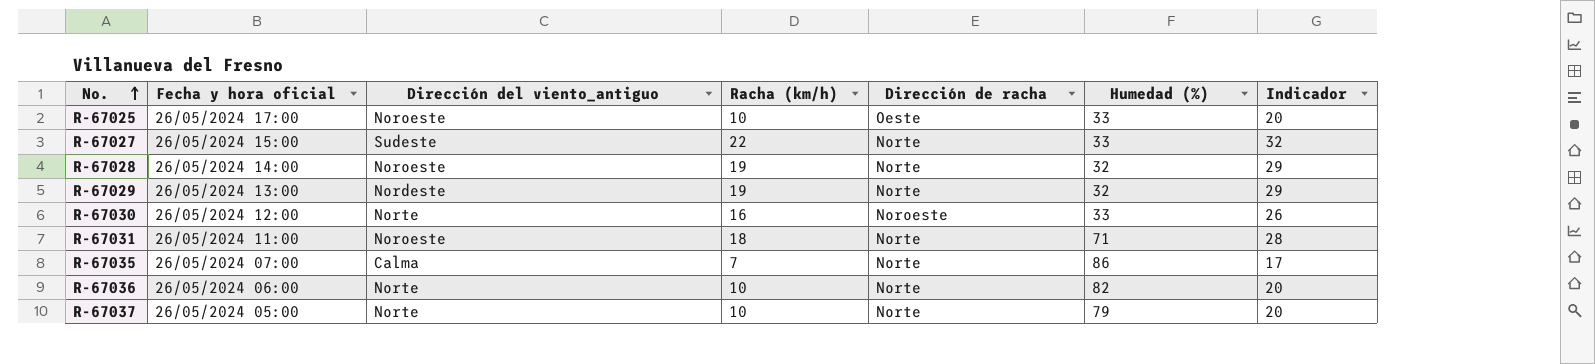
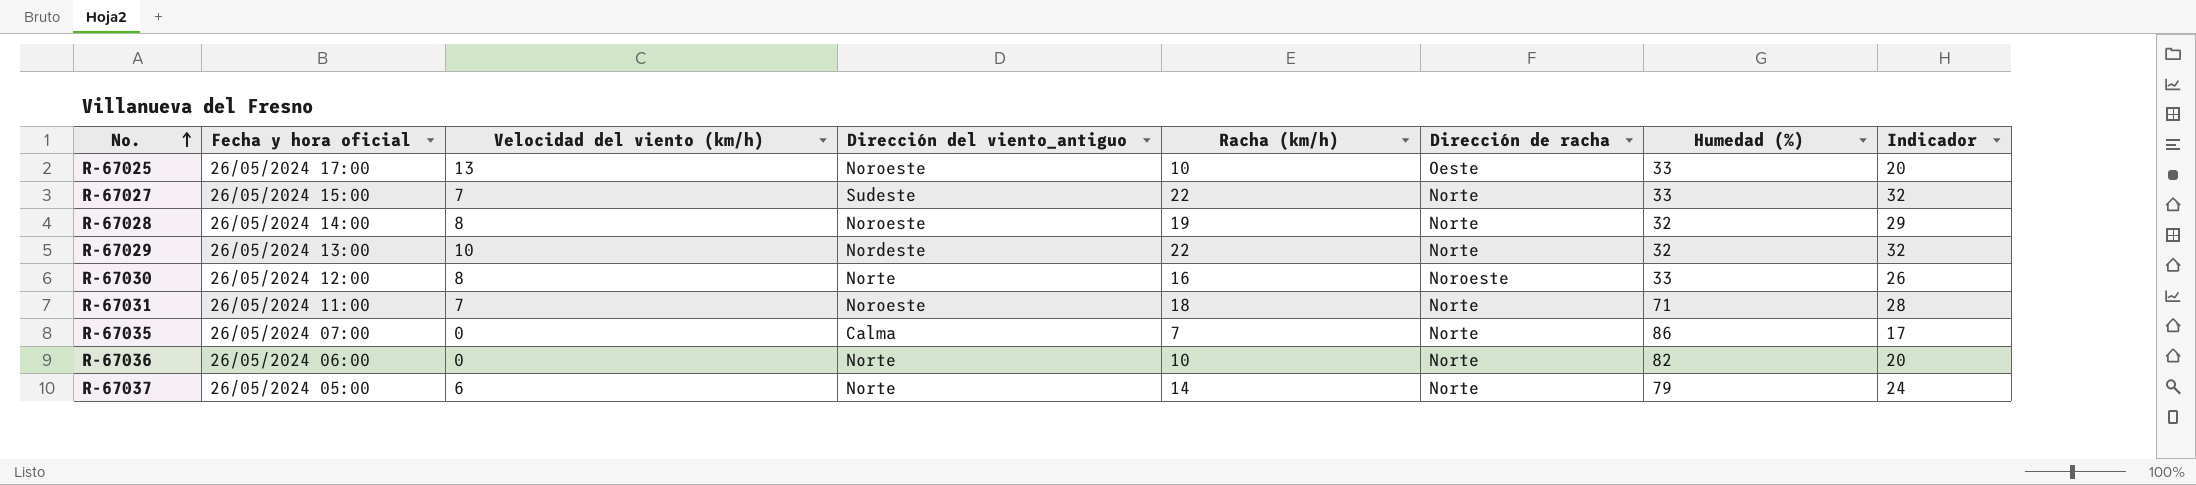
column Velocidad del viento (km/h) | position: none -> 3
R-67029 | Racha (km/h): 19 -> 22
R-67029 | Indicador: 29 -> 32
R-67037 | Racha (km/h): 10 -> 14
R-67037 | Indicador: 20 -> 24

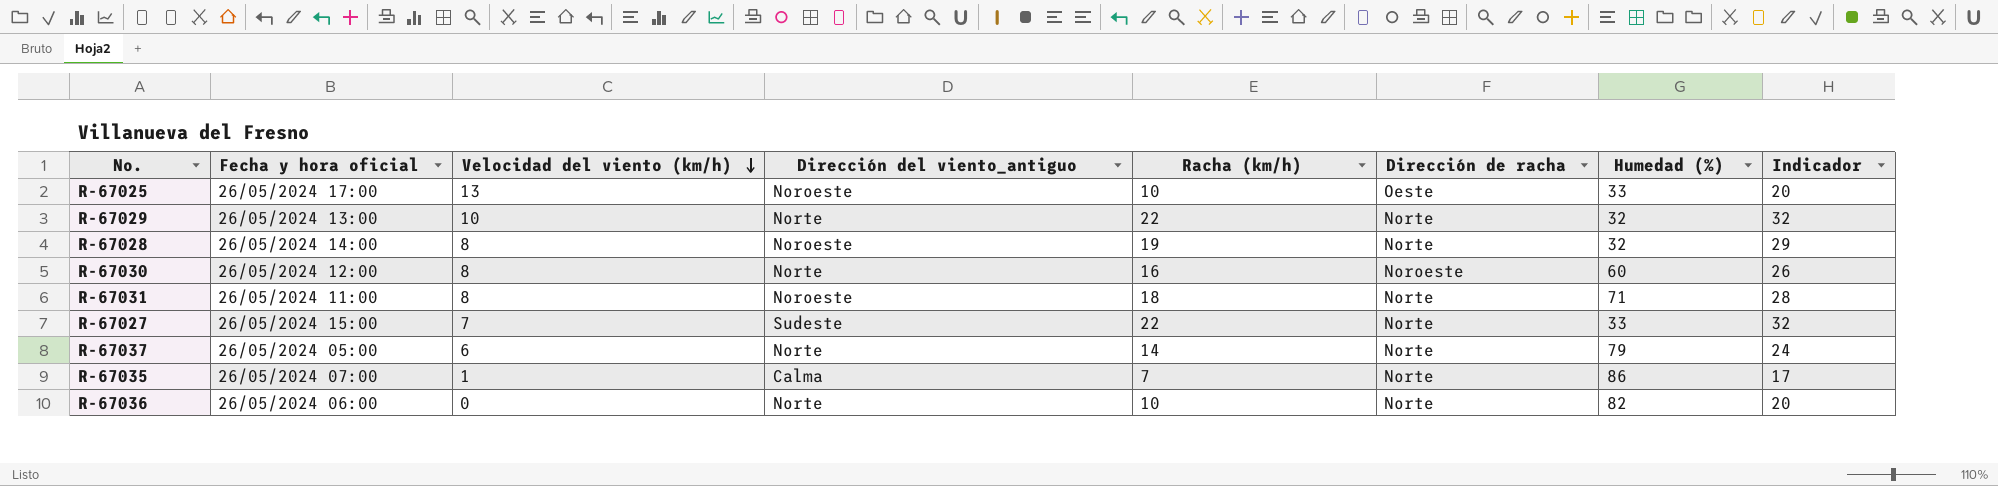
row order: No. ascending -> Velocidad del viento (km/h) descending
R-67029 | Dirección del viento_antiguo: Nordeste -> Norte
R-67030 | Humedad (%): 33 -> 60
R-67031 | Velocidad del viento (km/h): 7 -> 8
R-67035 | Velocidad del viento (km/h): 0 -> 1

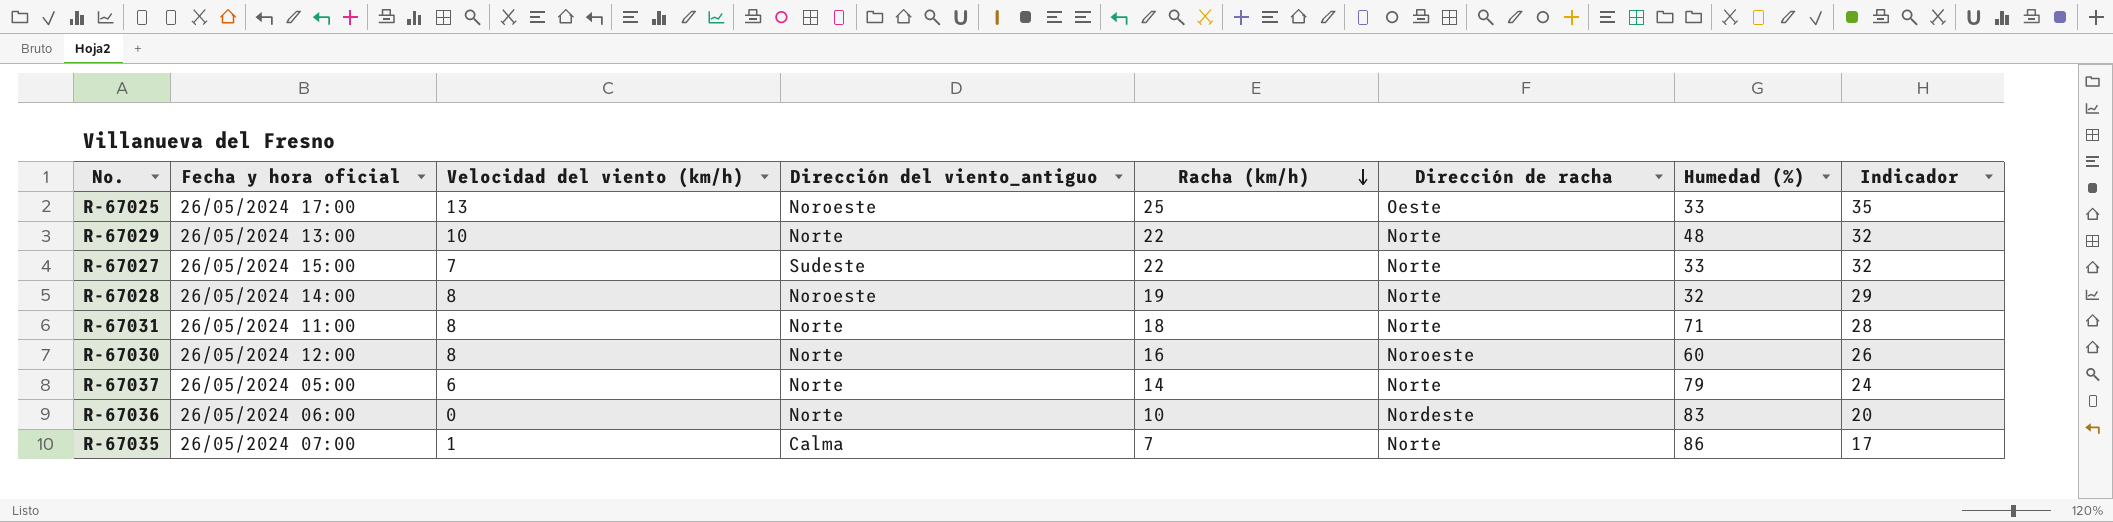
row order: Velocidad del viento (km/h) descending -> Racha (km/h) descending
R-67025 | Racha (km/h): 10 -> 25
R-67025 | Indicador: 20 -> 35
R-67029 | Humedad (%): 32 -> 48
R-67031 | Dirección del viento_antiguo: Noroeste -> Norte
R-67036 | Dirección de racha: Norte -> Nordeste
R-67036 | Humedad (%): 82 -> 83

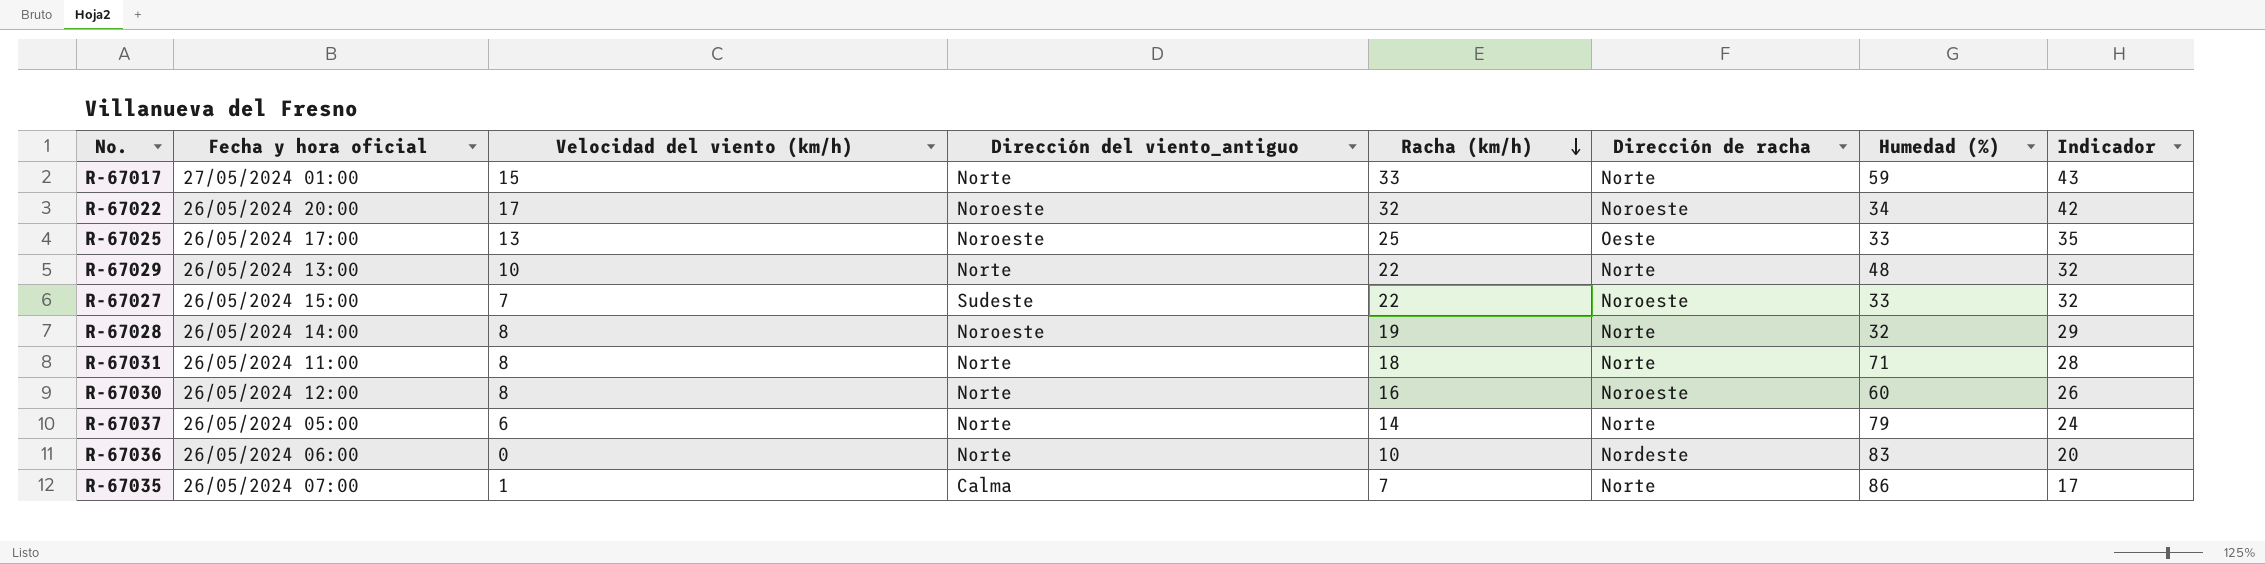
row R-67017: none -> 27/05/2024 01:00 | 15 | Norte | 33 | Norte | 59 | 43
row R-67022: none -> 26/05/2024 20:00 | 17 | Noroeste | 32 | Noroeste | 34 | 42
R-67027 | Dirección de racha: Norte -> Noroeste

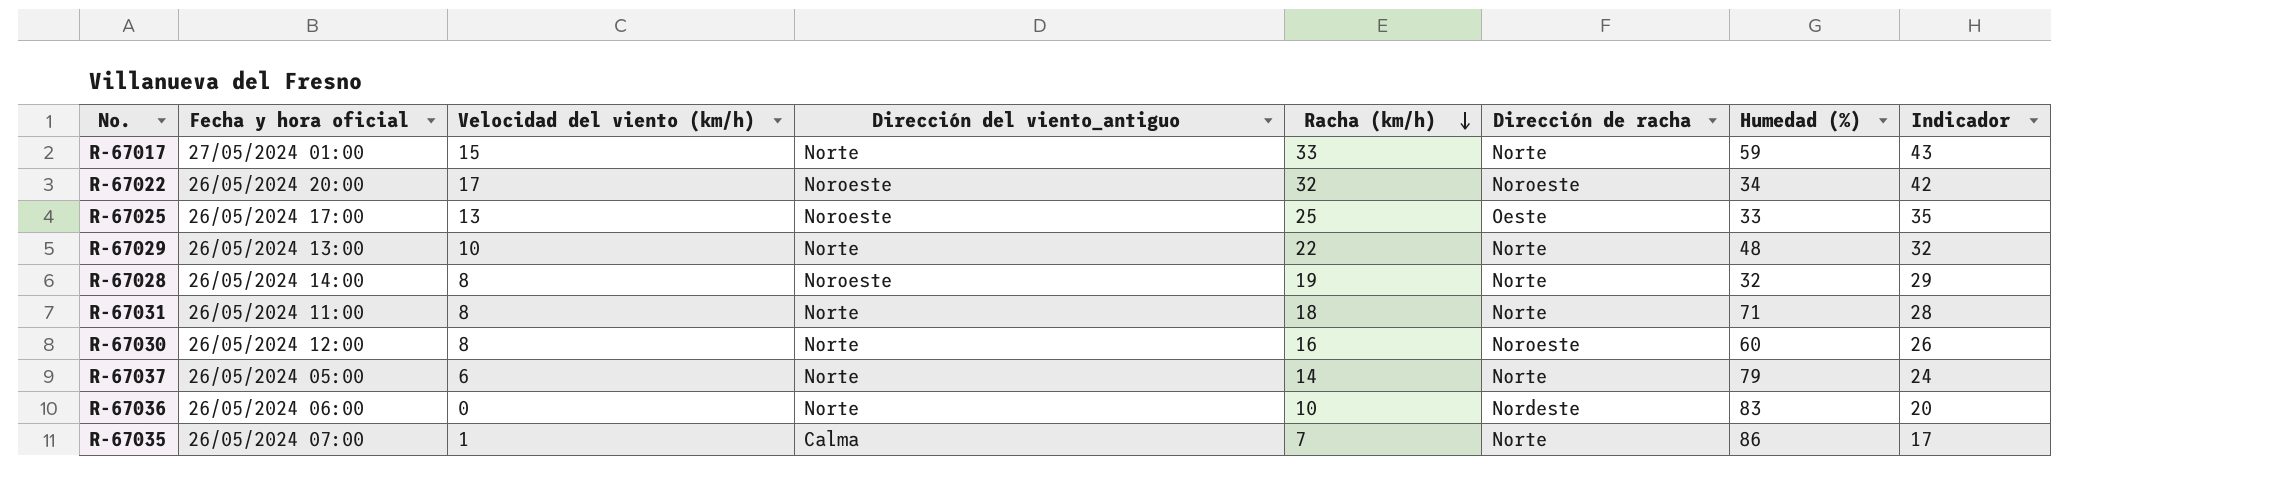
row R-67027: 26/05/2024 15:00 | 7 | Sudeste | 22 | Noroeste | 33 | 32 -> none

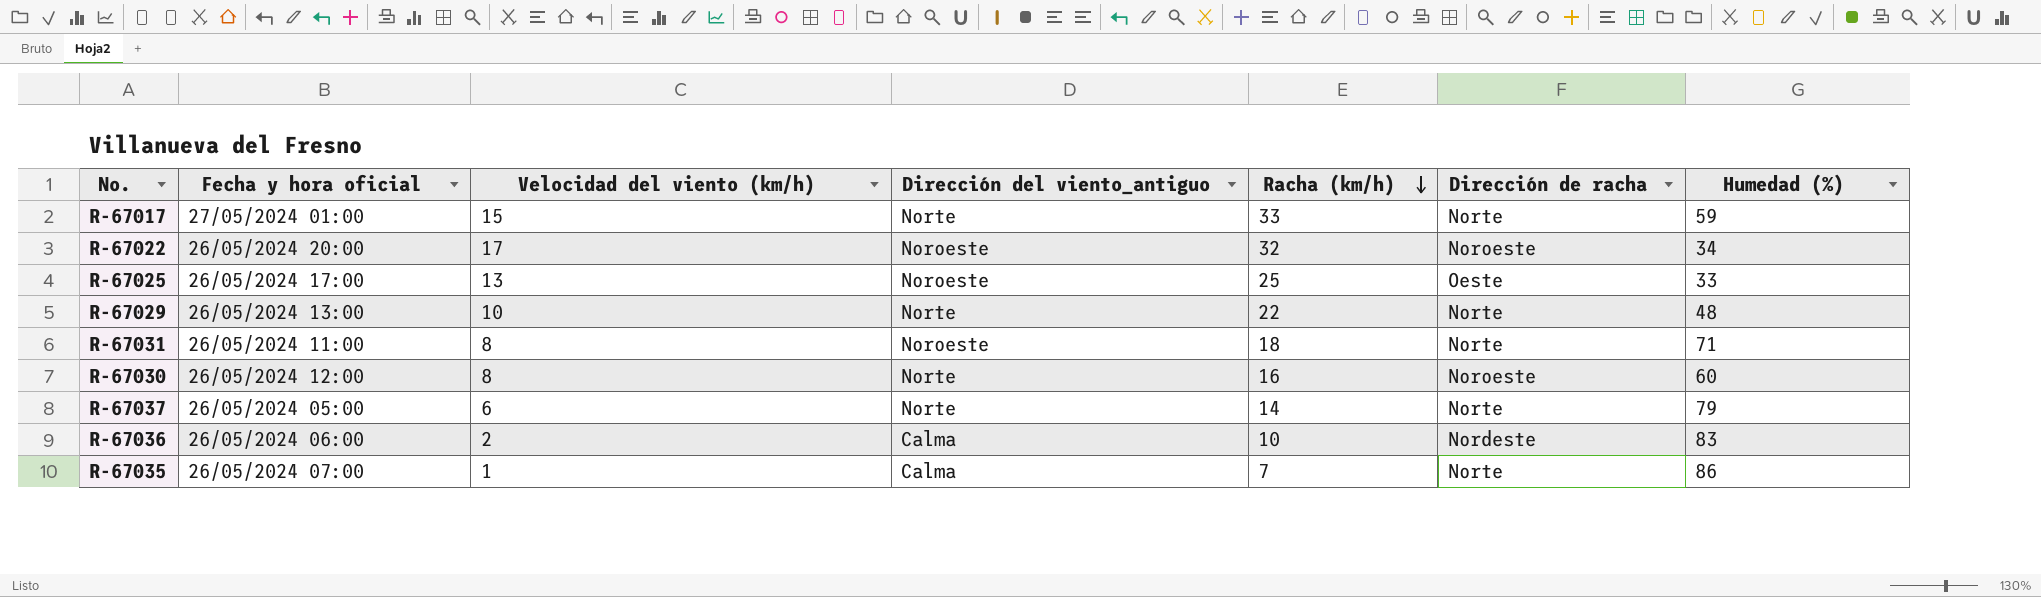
column Indicador | formula: [Racha (km/h)] + 10 -> none
row R-67028: 26/05/2024 14:00 | 8 | Noroeste | 19 | Norte | 32 | 29 -> none
R-67031 | Dirección del viento_antiguo: Norte -> Noroeste
R-67036 | Velocidad del viento (km/h): 0 -> 2
R-67036 | Dirección del viento_antiguo: Norte -> Calma

